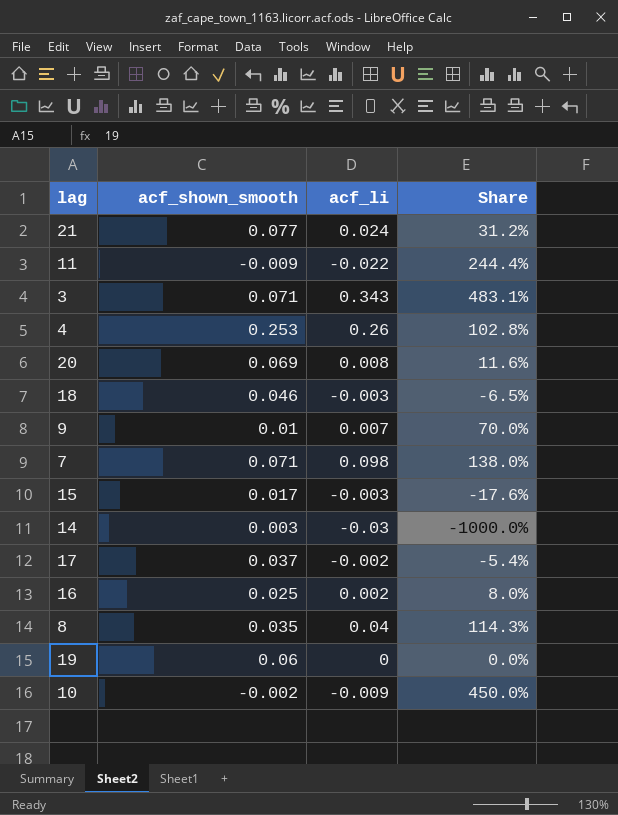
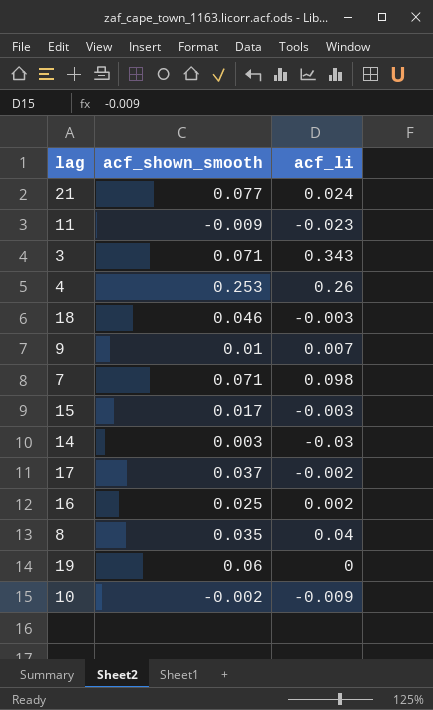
column Share | formula: [acf_li] / [acf_shown_smooth] -> none
row 20: 0.069 | 0.008 | 11.6% -> none
11 | acf_li: -0.022 -> -0.023

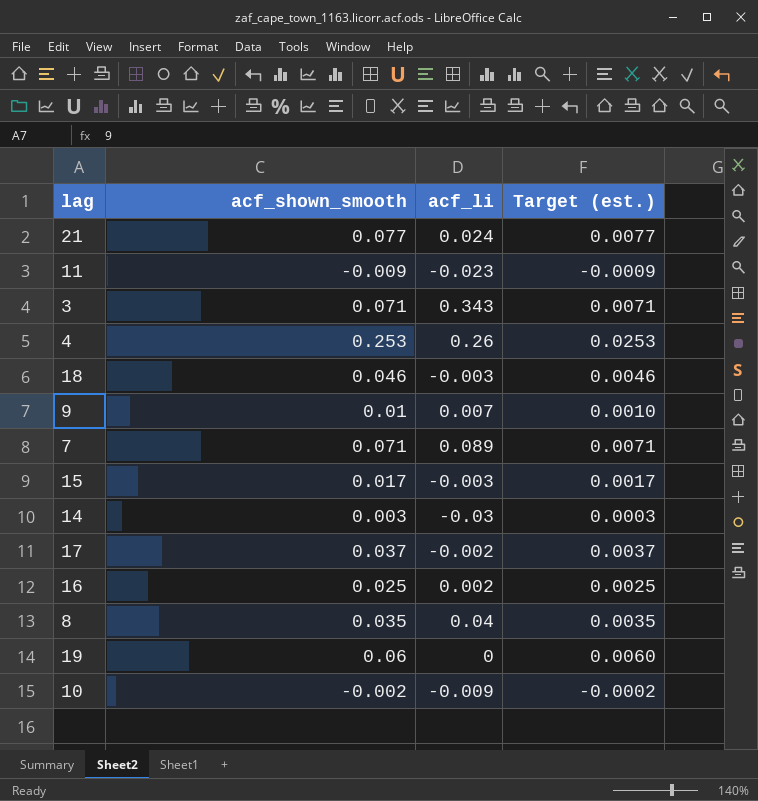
column Target (est.) | formula: none -> [acf_shown_smooth] * 0.1
7 | acf_li: 0.098 -> 0.089

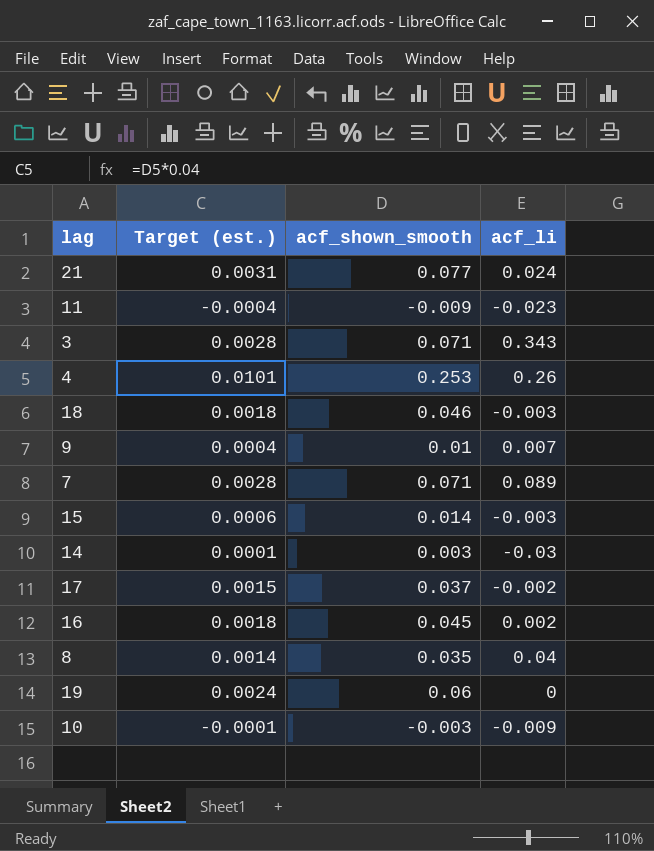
column Target (est.) | formula: [acf_shown_smooth] * 0.1 -> [acf_shown_smooth] * 0.04
column Target (est.) | position: 4 -> 2
15 | acf_shown_smooth: 0.017 -> 0.014
16 | acf_shown_smooth: 0.025 -> 0.045
10 | acf_shown_smooth: -0.002 -> -0.003

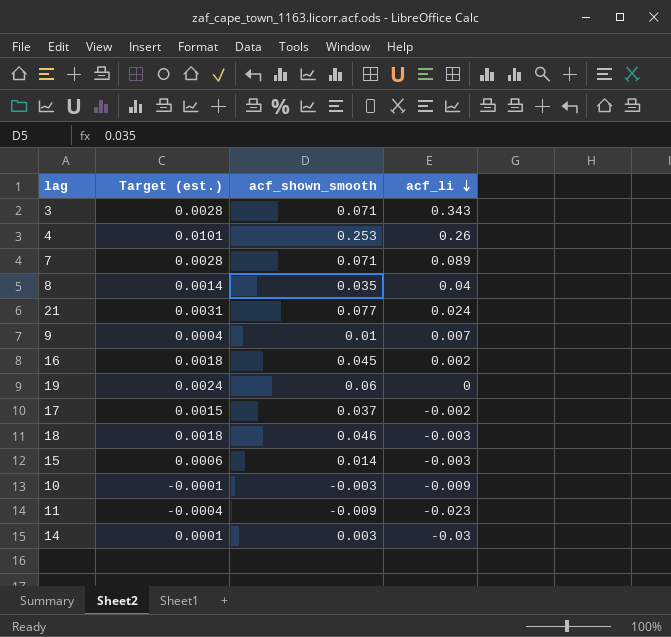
row order: none -> acf_li descending

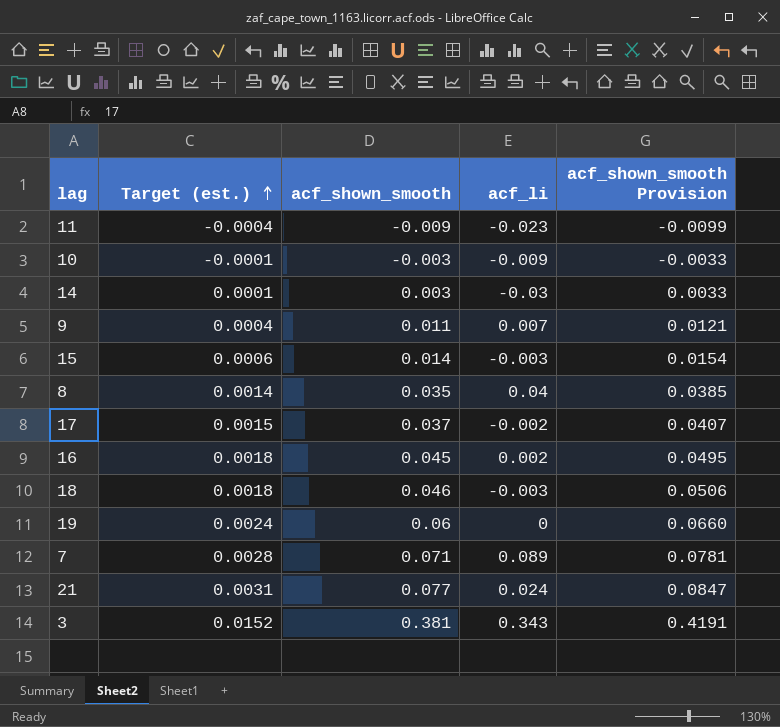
row order: acf_li descending -> Target (est.) ascending
column acf_shown_smooth Provision | formula: none -> [acf_shown_smooth] * 1.1
row 4: 0.0101 | 0.253 | 0.26 -> none
9 | acf_shown_smooth: 0.01 -> 0.011
3 | Target (est.): 0.0028 -> 0.0152
3 | acf_shown_smooth: 0.071 -> 0.381

